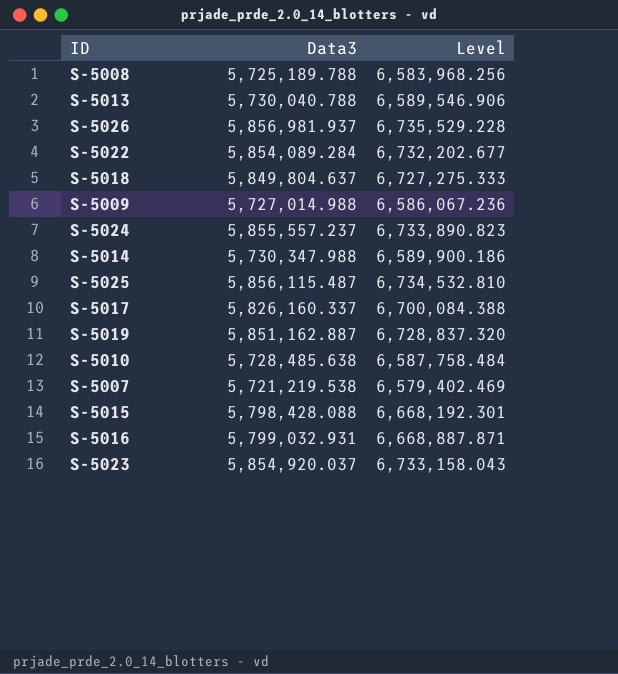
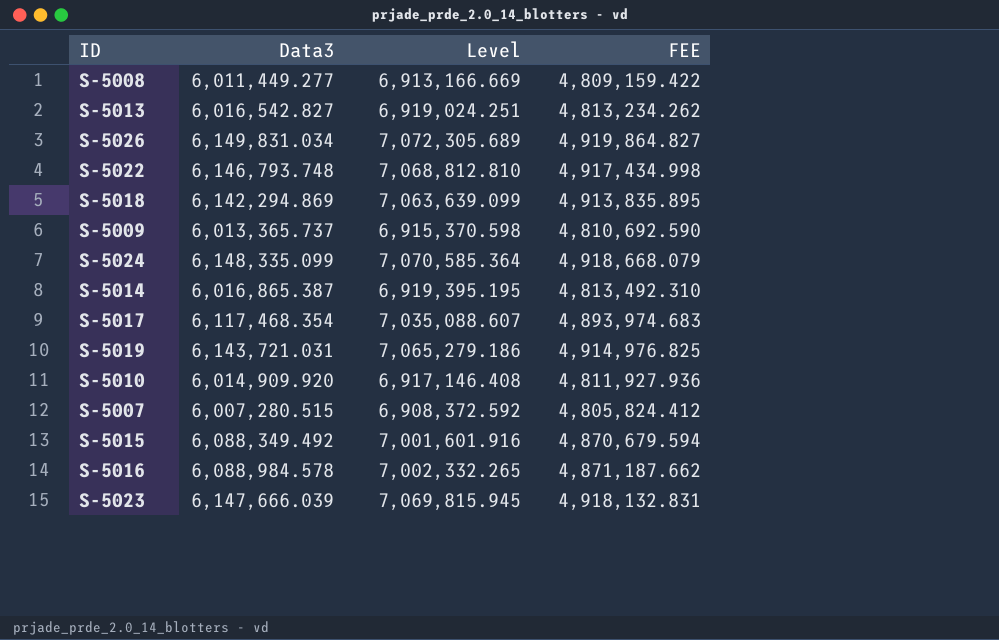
column FEE | formula: none -> [Data3] * 0.8
row S-5025: 5,856,115.487 | 6,734,532.810 -> none
S-5008 | Data3: 5,725,189.788 -> 6,011,449.277
S-5008 | Level: 6,583,968.256 -> 6,913,166.669
S-5013 | Data3: 5,730,040.788 -> 6,016,542.827
S-5013 | Level: 6,589,546.906 -> 6,919,024.251
S-5026 | Data3: 5,856,981.937 -> 6,149,831.034
S-5026 | Level: 6,735,529.228 -> 7,072,305.689
S-5022 | Data3: 5,854,089.284 -> 6,146,793.748
S-5022 | Level: 6,732,202.677 -> 7,068,812.810
S-5018 | Data3: 5,849,804.637 -> 6,142,294.869
S-5018 | Level: 6,727,275.333 -> 7,063,639.099
S-5009 | Data3: 5,727,014.988 -> 6,013,365.737
S-5009 | Level: 6,586,067.236 -> 6,915,370.598
S-5024 | Data3: 5,855,557.237 -> 6,148,335.099
S-5024 | Level: 6,733,890.823 -> 7,070,585.364
S-5014 | Data3: 5,730,347.988 -> 6,016,865.387
S-5014 | Level: 6,589,900.186 -> 6,919,395.195
S-5017 | Data3: 5,826,160.337 -> 6,117,468.354
S-5017 | Level: 6,700,084.388 -> 7,035,088.607
S-5019 | Data3: 5,851,162.887 -> 6,143,721.031
S-5019 | Level: 6,728,837.320 -> 7,065,279.186
S-5010 | Data3: 5,728,485.638 -> 6,014,909.920
S-5010 | Level: 6,587,758.484 -> 6,917,146.408
S-5007 | Data3: 5,721,219.538 -> 6,007,280.515
S-5007 | Level: 6,579,402.469 -> 6,908,372.592
S-5015 | Data3: 5,798,428.088 -> 6,088,349.492
S-5015 | Level: 6,668,192.301 -> 7,001,601.916
S-5016 | Data3: 5,799,032.931 -> 6,088,984.578
S-5016 | Level: 6,668,887.871 -> 7,002,332.265
S-5023 | Data3: 5,854,920.037 -> 6,147,666.039
S-5023 | Level: 6,733,158.043 -> 7,069,815.945

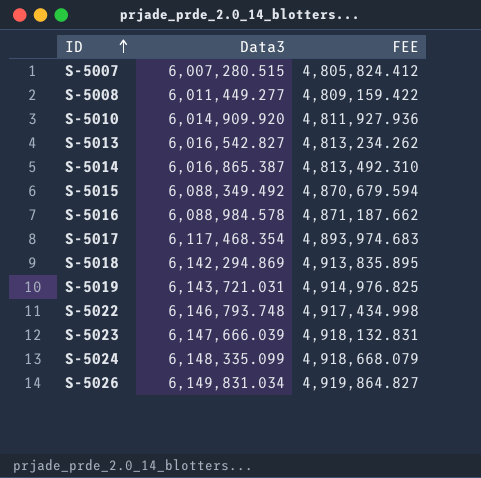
row order: none -> ID ascending
column Level | formula: [Data3] * 1.15 -> none
row S-5009: 6,013,365.737 | 6,915,370.598 | 4,810,692.590 -> none

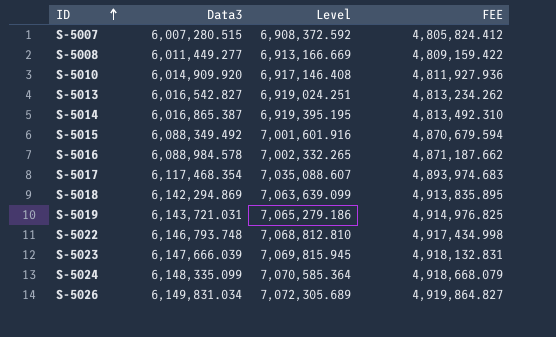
column Level | formula: none -> [Data3] * 1.15

